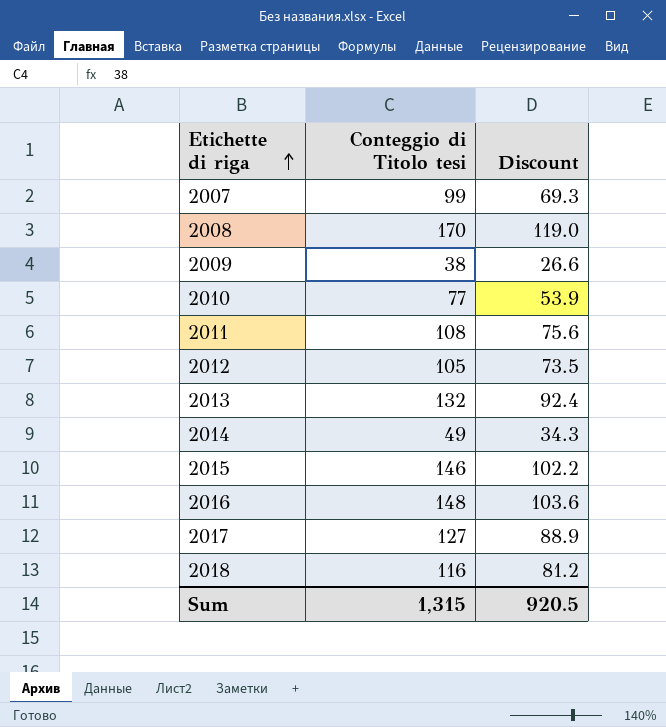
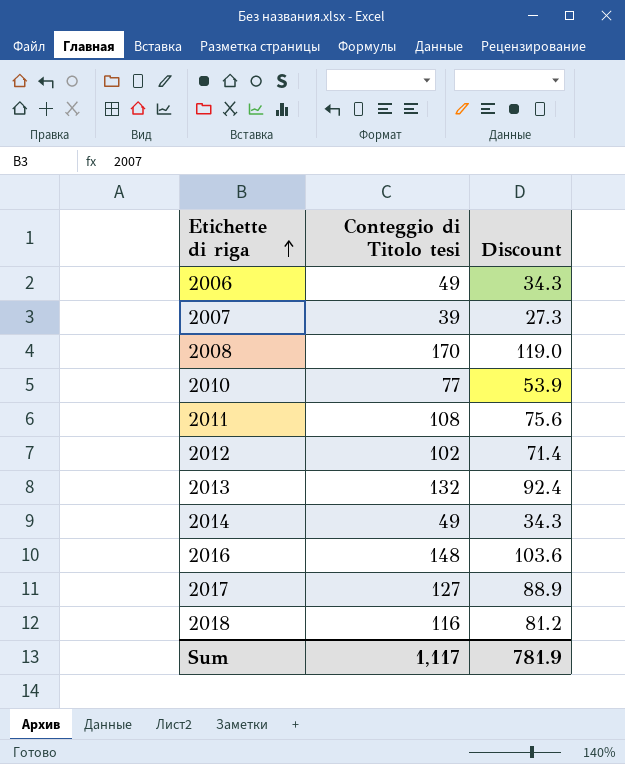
row 2009: 38 | 26.6 -> none
row 2015: 146 | 102.2 -> none
row 2006: none -> 49 | 34.3
2007 | Conteggio di Titolo tesi: 99 -> 39
2007 | Discount: 69.3 -> 27.3
2012 | Conteggio di Titolo tesi: 105 -> 102
2012 | Discount: 73.5 -> 71.4
Sum | Conteggio di Titolo tesi: 1,315 -> 1,117
Sum | Discount: 920.5 -> 781.9

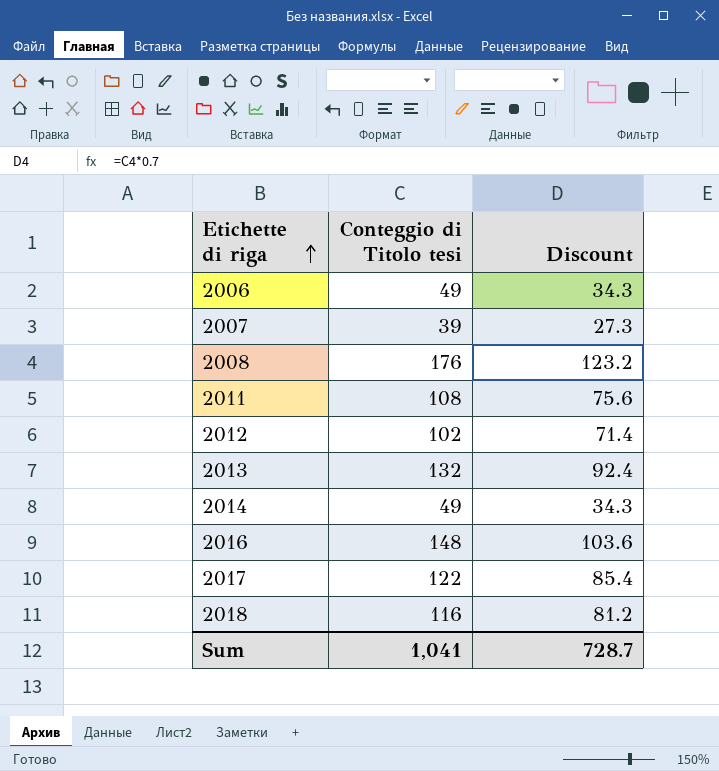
row 2010: 77 | 53.9 -> none
2008 | Conteggio di Titolo tesi: 170 -> 176
2008 | Discount: 119.0 -> 123.2
2017 | Conteggio di Titolo tesi: 127 -> 122
2017 | Discount: 88.9 -> 85.4
Sum | Conteggio di Titolo tesi: 1,117 -> 1,041
Sum | Discount: 781.9 -> 728.7

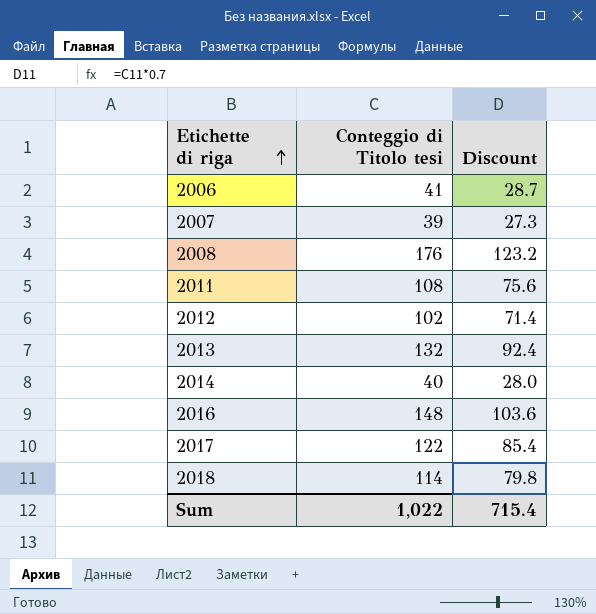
2006 | Conteggio di Titolo tesi: 49 -> 41
2006 | Discount: 34.3 -> 28.7
2014 | Conteggio di Titolo tesi: 49 -> 40
2014 | Discount: 34.3 -> 28.0
2018 | Conteggio di Titolo tesi: 116 -> 114
2018 | Discount: 81.2 -> 79.8
Sum | Conteggio di Titolo tesi: 1,041 -> 1,022
Sum | Discount: 728.7 -> 715.4

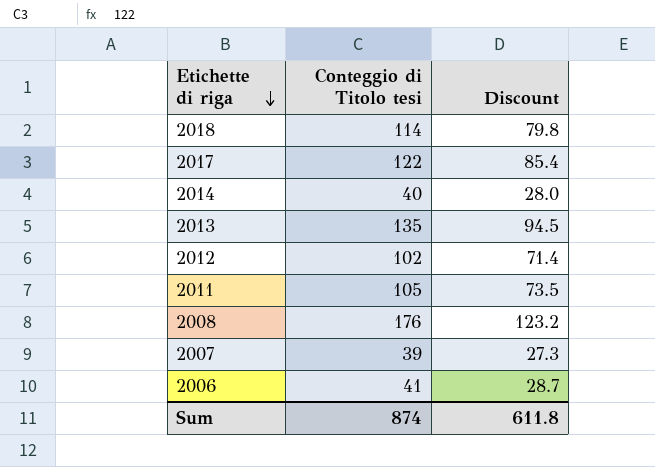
row order: Etichette di riga ascending -> Etichette di riga descending
row 2016: 148 | 103.6 -> none
2013 | Conteggio di Titolo tesi: 132 -> 135
2013 | Discount: 92.4 -> 94.5
2011 | Conteggio di Titolo tesi: 108 -> 105
2011 | Discount: 75.6 -> 73.5
Sum | Conteggio di Titolo tesi: 1,022 -> 874
Sum | Discount: 715.4 -> 611.8

